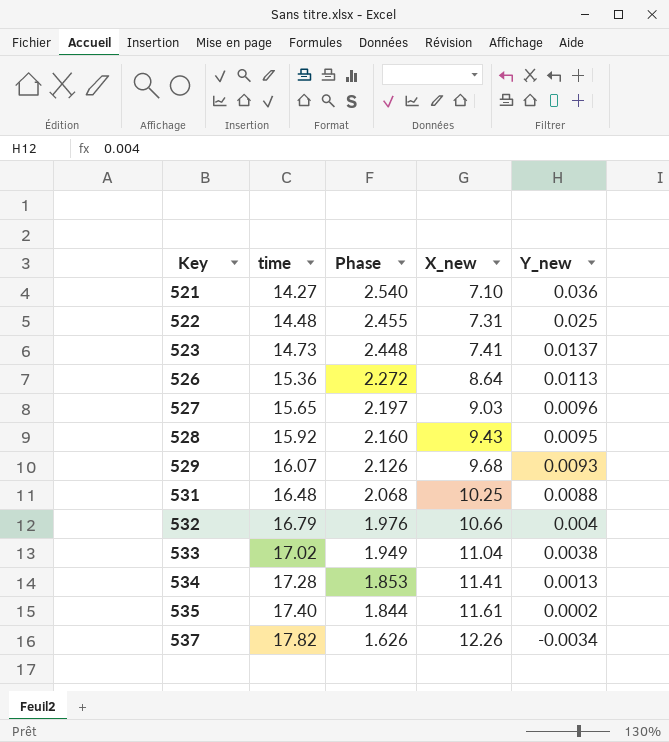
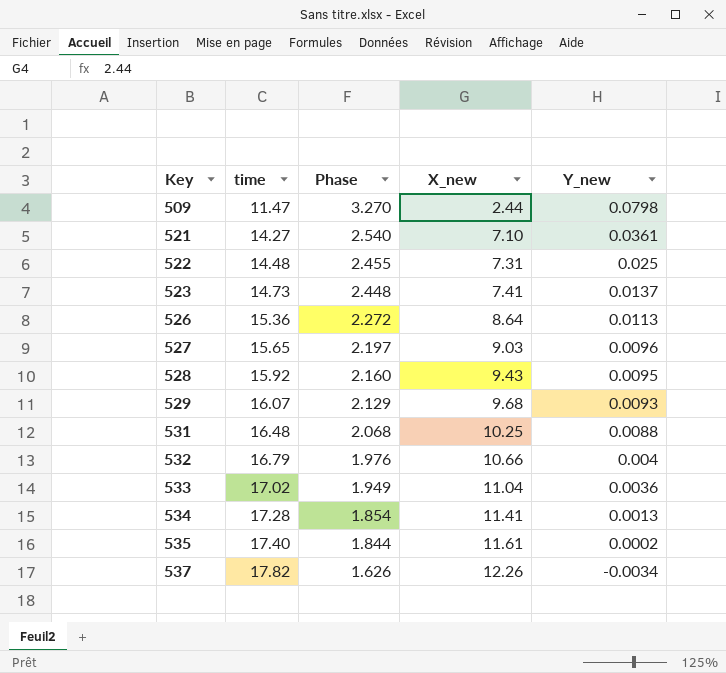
row 509: none -> 11.47 | 3.270 | 2.44 | 0.0798
521 | Y_new: 0.036 -> 0.0361
529 | Phase: 2.126 -> 2.129
533 | Y_new: 0.0038 -> 0.0036
534 | Phase: 1.853 -> 1.854

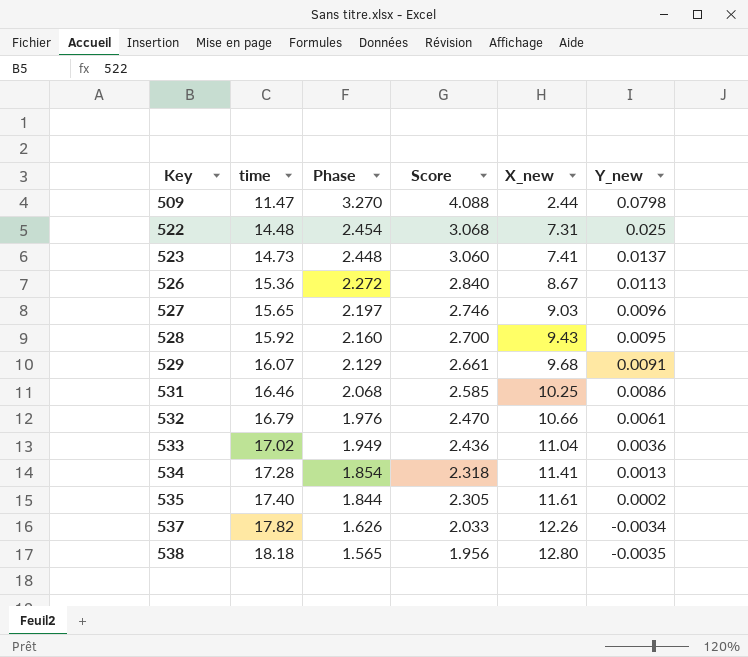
column Score | formula: none -> [Phase] * 1.25
row 521: 14.27 | 2.540 | 7.10 | 0.0361 -> none
522 | Phase: 2.455 -> 2.454
526 | X_new: 8.64 -> 8.67
529 | Y_new: 0.0093 -> 0.0091
531 | time: 16.48 -> 16.46
531 | Y_new: 0.0088 -> 0.0086
532 | Y_new: 0.004 -> 0.0061
row 538: none -> 18.18 | 1.565 | 1.956 | 12.80 | -0.0035

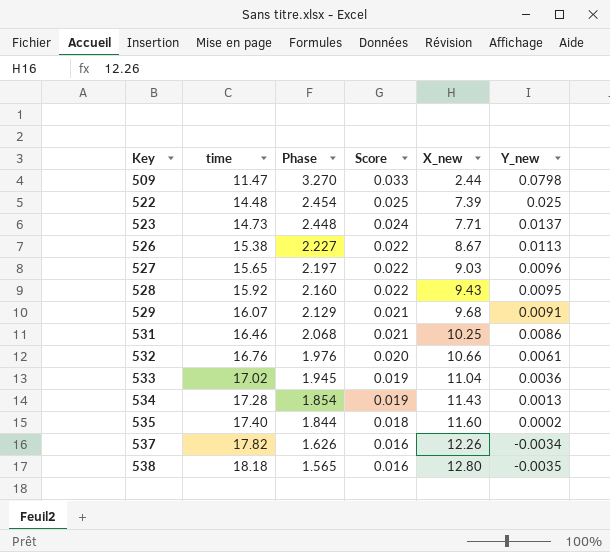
column Score | formula: [Phase] * 1.25 -> [Phase] * 0.01
522 | X_new: 7.31 -> 7.39
523 | X_new: 7.41 -> 7.71
526 | time: 15.36 -> 15.38
526 | Phase: 2.272 -> 2.227
532 | time: 16.79 -> 16.76
533 | Phase: 1.949 -> 1.945
534 | X_new: 11.41 -> 11.43
535 | X_new: 11.61 -> 11.60

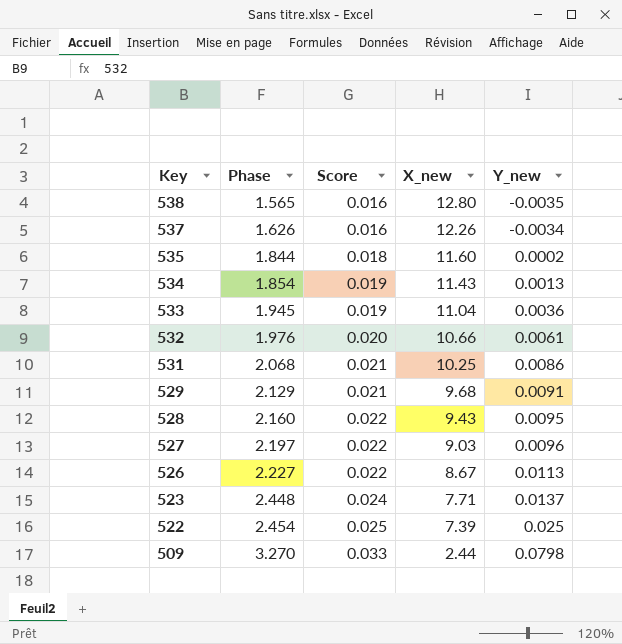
row order: Key ascending -> Key descending
column time | position: 2 -> none

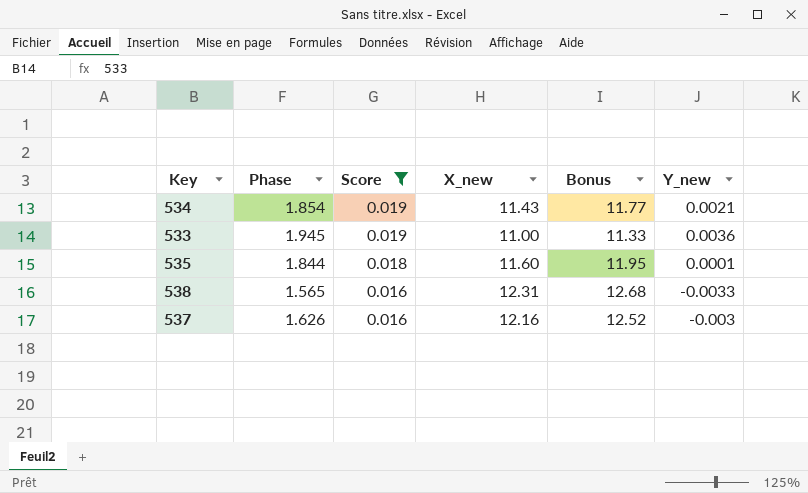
filter: none -> Score <= 0.019
row order: Key descending -> Score descending
column Bonus | formula: none -> [X_new] * 1.03
534 | Y_new: 0.0013 -> 0.0021
533 | X_new: 11.04 -> 11.00
535 | Y_new: 0.0002 -> 0.0001
538 | X_new: 12.80 -> 12.31
538 | Y_new: -0.0035 -> -0.0033
537 | X_new: 12.26 -> 12.16
537 | Y_new: -0.0034 -> -0.003

